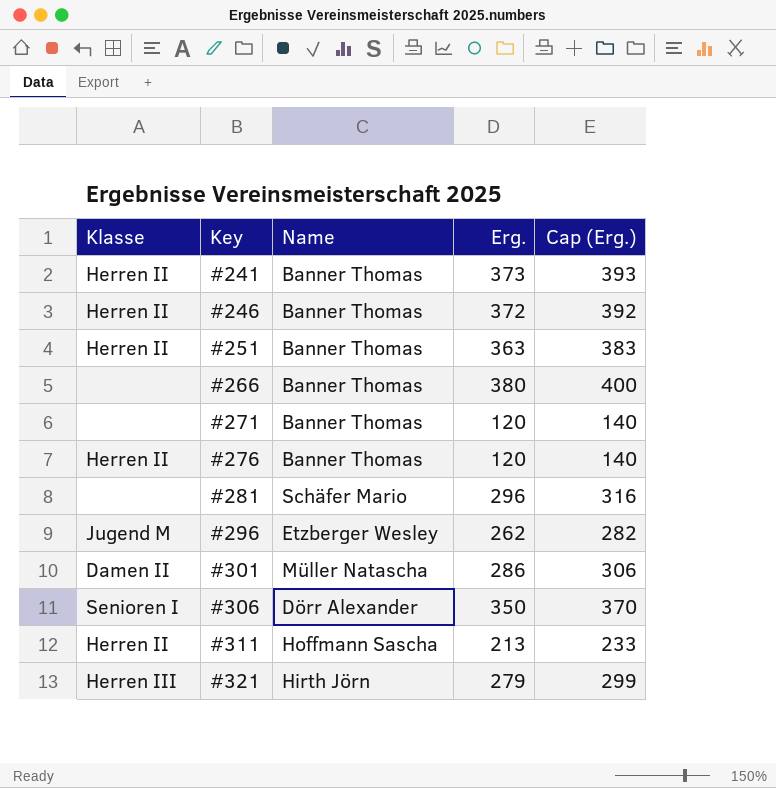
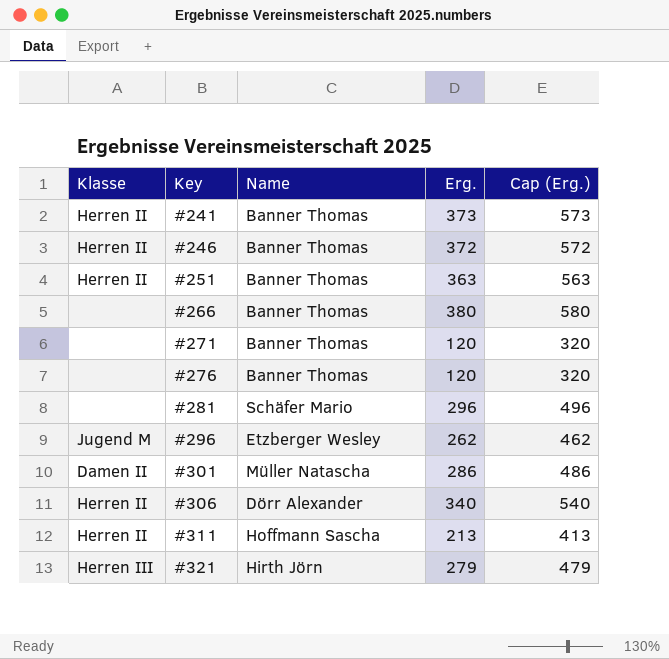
column Cap (Erg.) | formula: [Erg.] + 20 -> [Erg.] + 200
#276 | Klasse: Herren II -> none
#306 | Klasse: Senioren I -> Herren II
#306 | Erg.: 350 -> 340

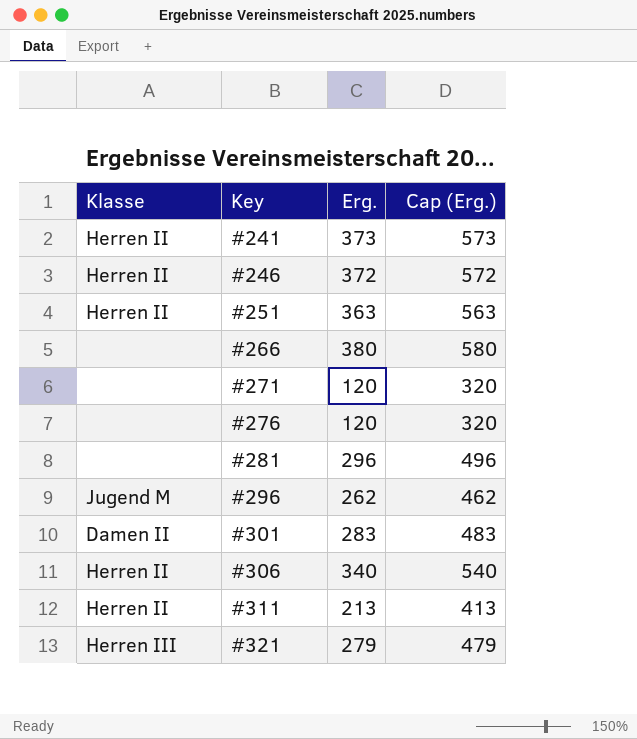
column Name | position: 3 -> none
#301 | Erg.: 286 -> 283
#301 | Cap (Erg.): 486 -> 483

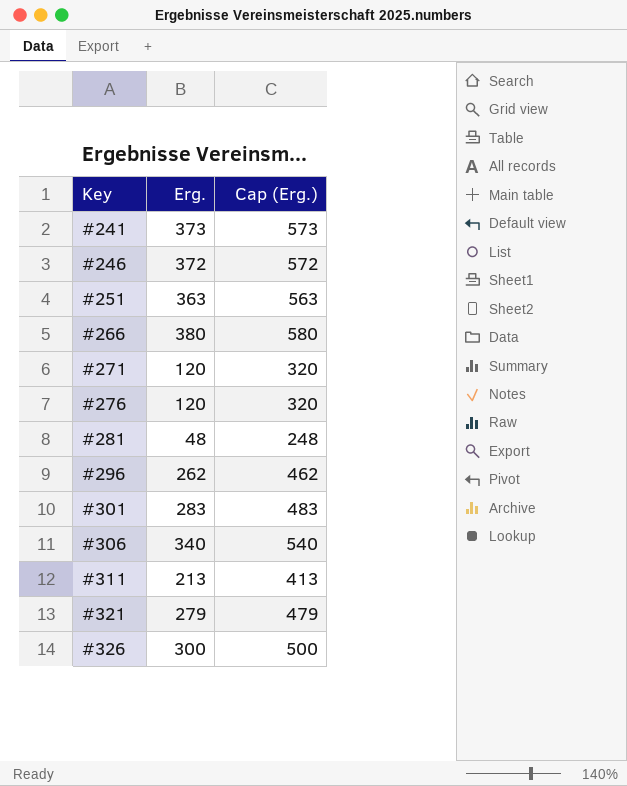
column Klasse | position: 1 -> none
#281 | Erg.: 296 -> 48
#281 | Cap (Erg.): 496 -> 248
row #326: none -> 300 | 500

